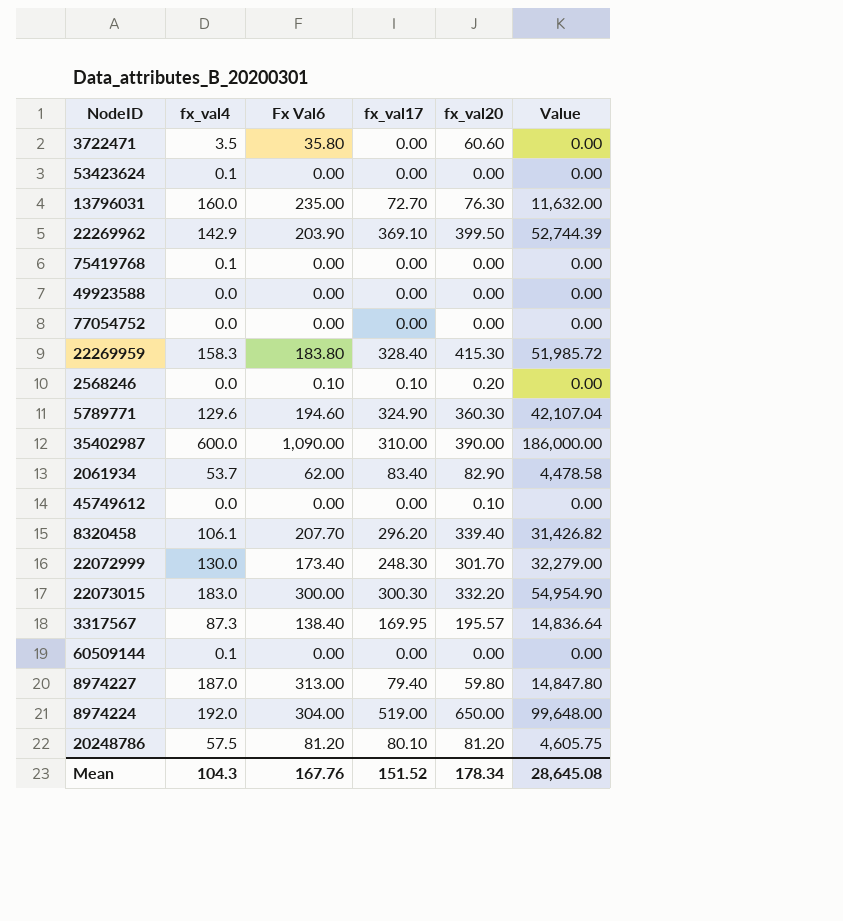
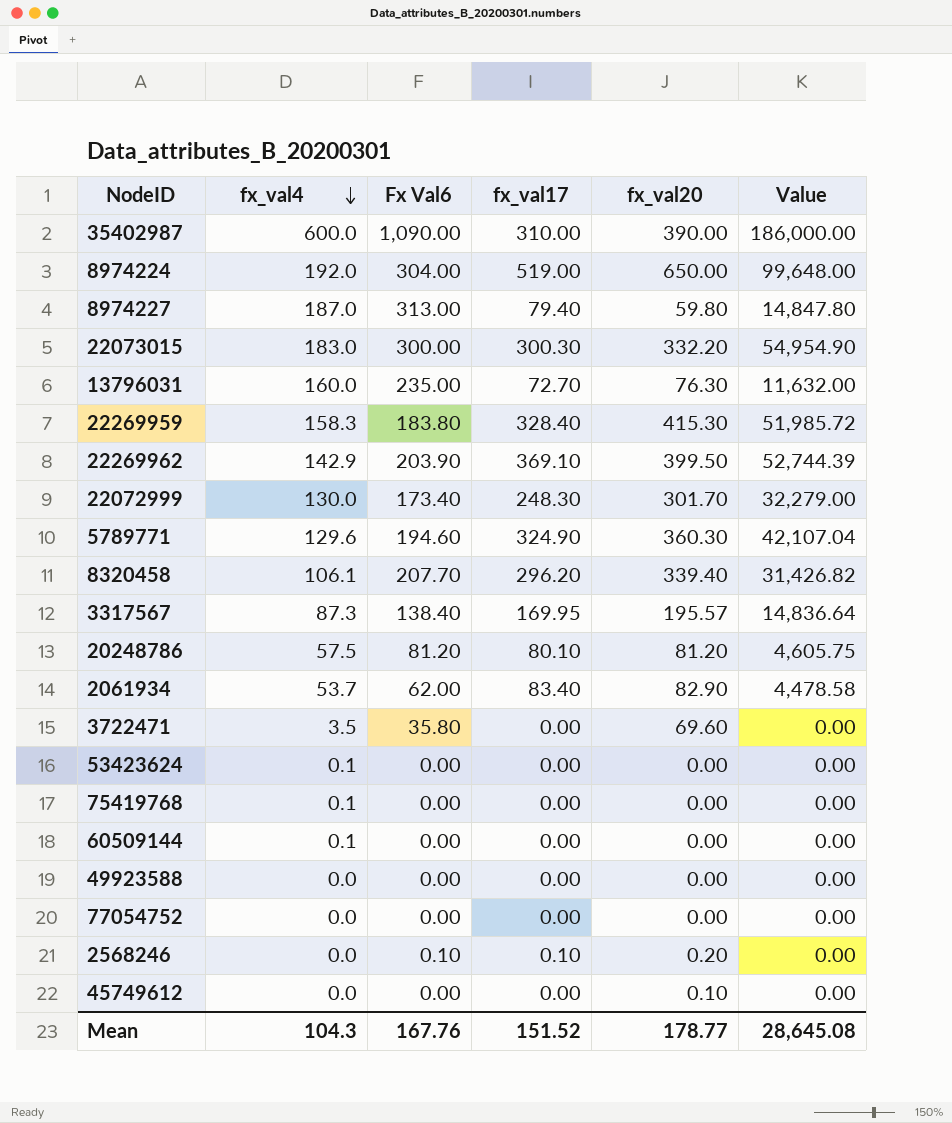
row order: none -> fx_val4 descending
3722471 | fx_val20: 60.60 -> 69.60
Mean | fx_val20: 178.34 -> 178.77

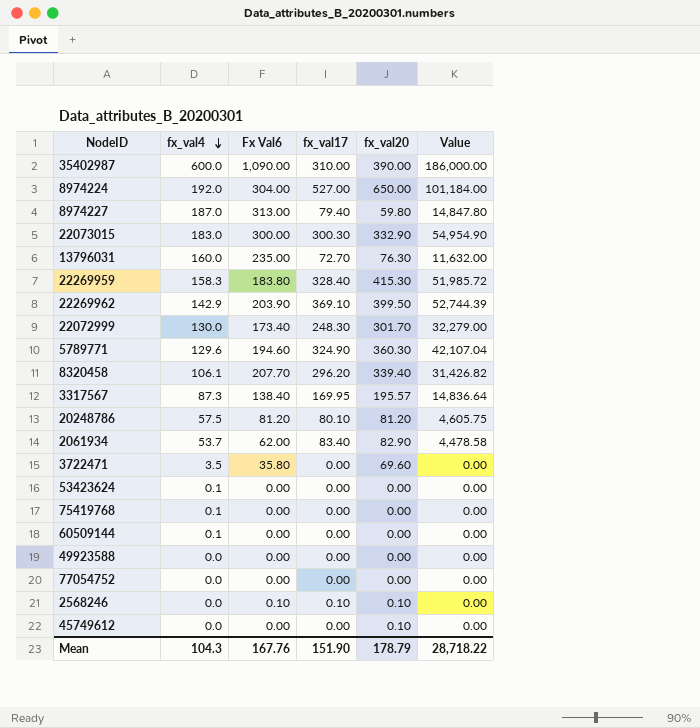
8974224 | fx_val17: 519.00 -> 527.00
8974224 | Value: 99,648.00 -> 101,184.00
22073015 | fx_val20: 332.20 -> 332.90
2568246 | fx_val20: 0.20 -> 0.10
Mean | fx_val17: 151.52 -> 151.90
Mean | fx_val20: 178.77 -> 178.79
Mean | Value: 28,645.08 -> 28,718.22

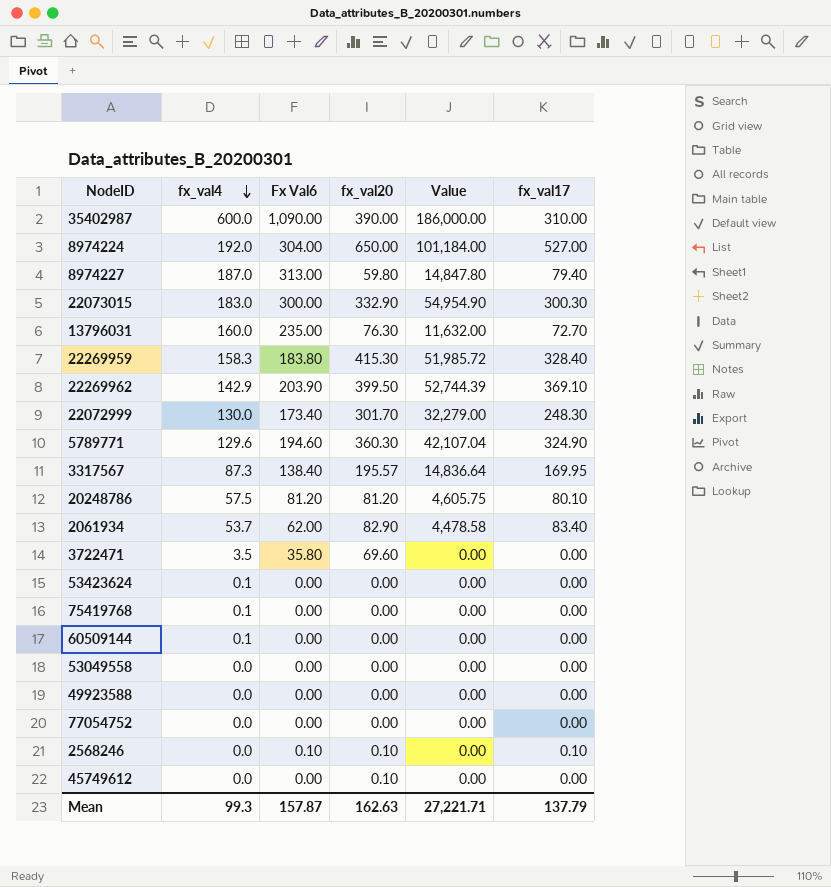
column fx_val17 | position: 4 -> 6
row 8320458: 106.1 | 207.70 | 296.20 | 339.40 | 31,426.82 -> none
row 53049558: none -> 0.0 | 0.00 | 0.00 | 0.00 | 0.00
Mean | fx_val4: 104.3 -> 99.3
Mean | Fx Val6: 167.76 -> 157.87
Mean | fx_val20: 178.79 -> 162.63
Mean | Value: 28,718.22 -> 27,221.71
Mean | fx_val17: 151.90 -> 137.79

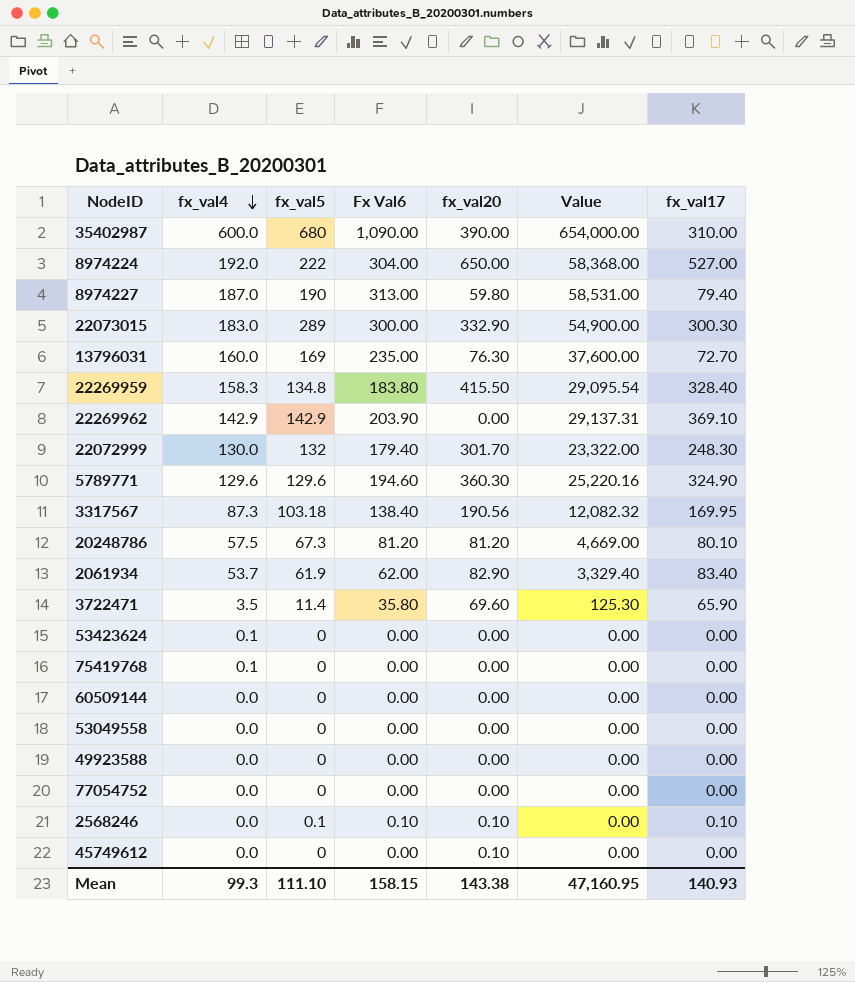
column fx_val5 | position: none -> 3
column Value | formula: [fx_val4] * [fx_val17] -> [fx_val4] * [Fx Val6]
22269959 | fx_val20: 415.30 -> 415.50
22269962 | fx_val20: 399.50 -> 0.00
22072999 | Fx Val6: 173.40 -> 179.40
3317567 | fx_val20: 195.57 -> 190.56
3722471 | fx_val17: 0.00 -> 65.90
60509144 | fx_val4: 0.1 -> 0.0
Mean | Fx Val6: 157.87 -> 158.15
Mean | fx_val20: 162.63 -> 143.38
Mean | Value: 27,221.71 -> 47,160.95
Mean | fx_val17: 137.79 -> 140.93

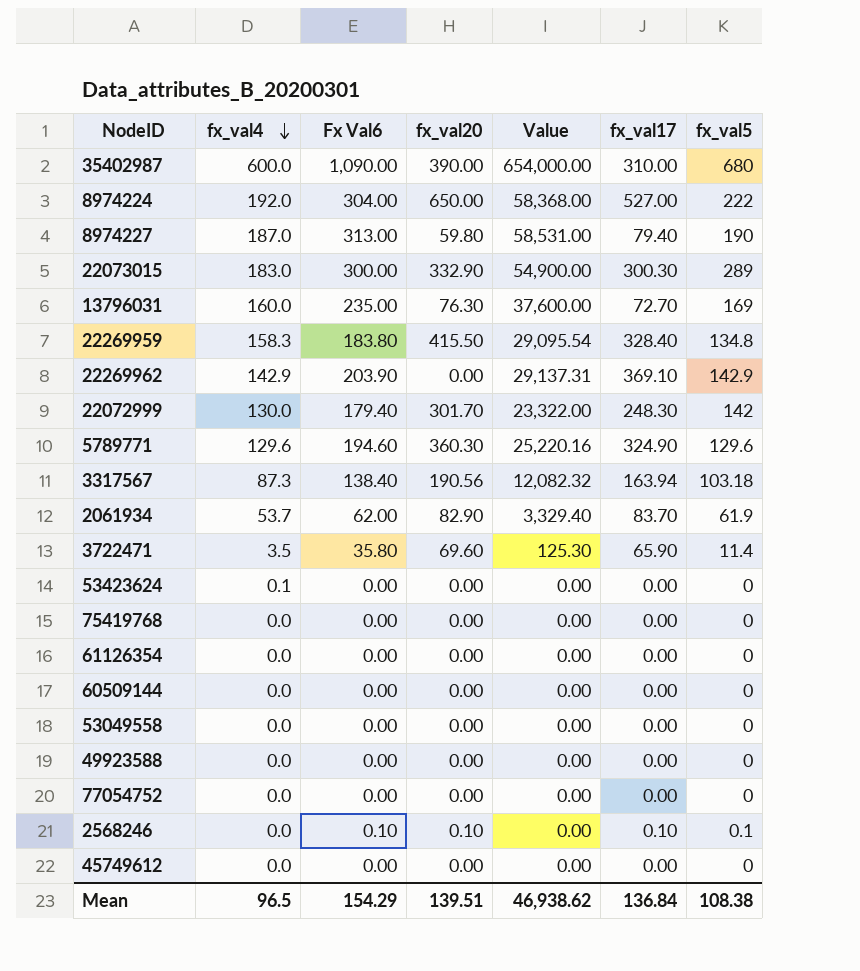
column fx_val5 | position: 3 -> 7
row 20248786: 57.5 | 67.3 | 81.20 | 81.20 | 4,669.00 | 80.10 -> none
22072999 | fx_val5: 132 -> 142
3317567 | fx_val17: 169.95 -> 163.94
2061934 | fx_val17: 83.40 -> 83.70
75419768 | fx_val4: 0.1 -> 0.0
row 61126354: none -> 0.0 | 0.00 | 0.00 | 0.00 | 0.00 | 0
45749612 | fx_val20: 0.10 -> 0.00
Mean | fx_val4: 99.3 -> 96.5
Mean | Fx Val6: 158.15 -> 154.29
Mean | fx_val20: 143.38 -> 139.51
Mean | Value: 47,160.95 -> 46,938.62
Mean | fx_val17: 140.93 -> 136.84
Mean | fx_val5: 111.10 -> 108.38

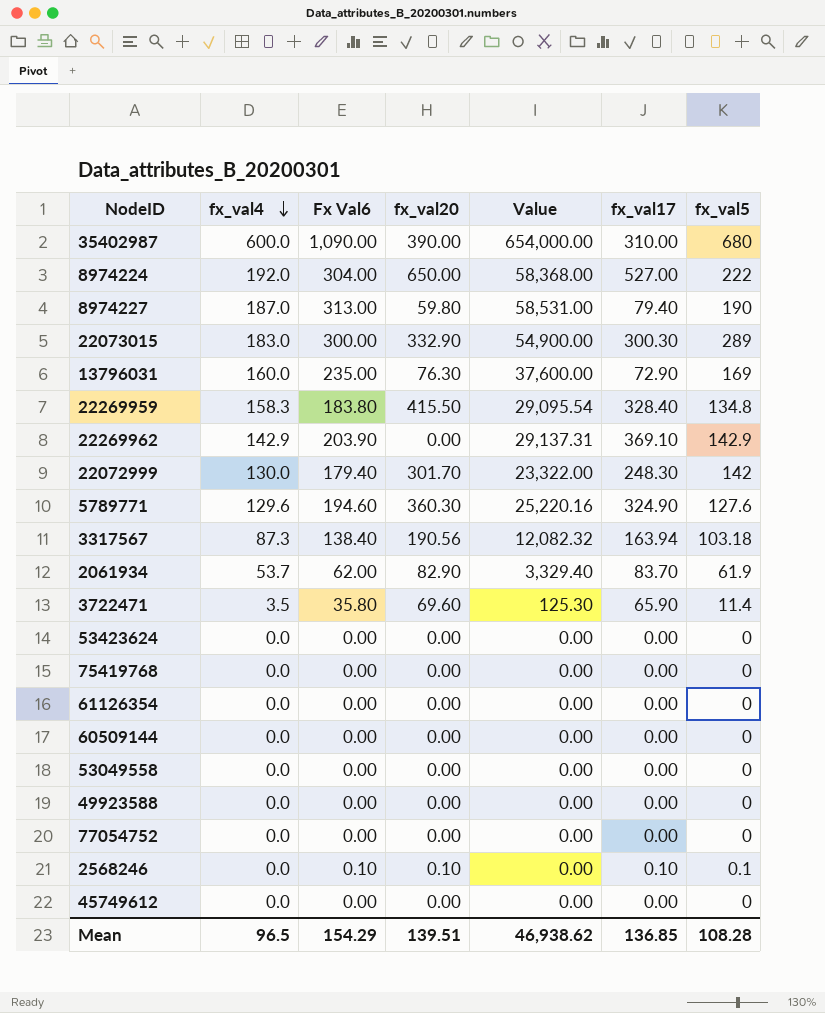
13796031 | fx_val17: 72.70 -> 72.90
5789771 | fx_val5: 129.6 -> 127.6
53423624 | fx_val4: 0.1 -> 0.0
Mean | fx_val17: 136.84 -> 136.85
Mean | fx_val5: 108.38 -> 108.28

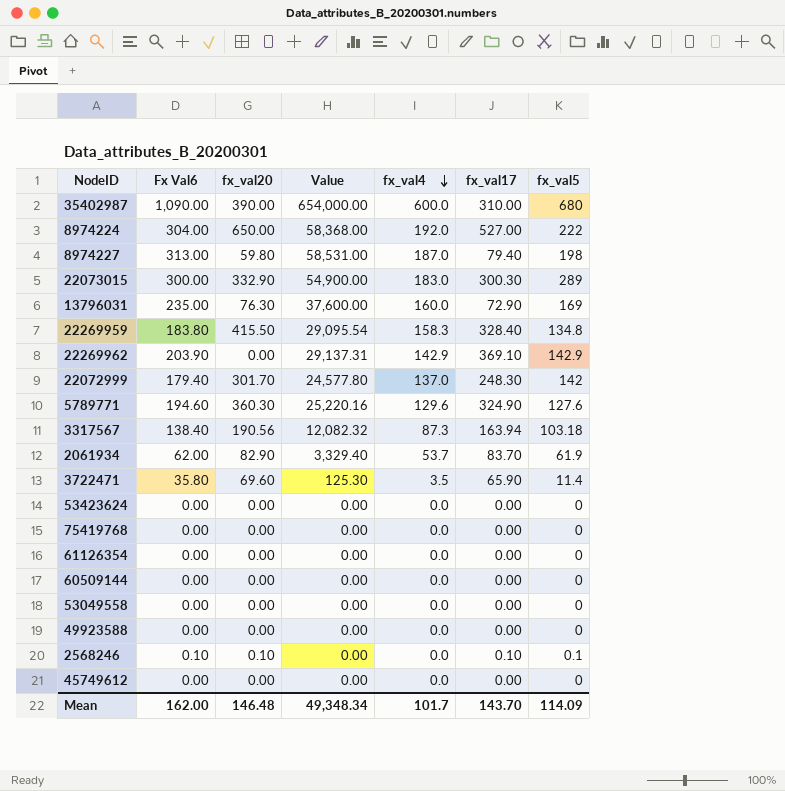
column fx_val4 | position: 2 -> 5
row 77054752: 0.0 | 0.00 | 0.00 | 0.00 | 0.00 | 0 -> none
8974227 | fx_val5: 190 -> 198
22072999 | Value: 23,322.00 -> 24,577.80
22072999 | fx_val4: 130.0 -> 137.0
Mean | Fx Val6: 154.29 -> 162.00
Mean | fx_val20: 139.51 -> 146.48
Mean | Value: 46,938.62 -> 49,348.34
Mean | fx_val4: 96.5 -> 101.7
Mean | fx_val17: 136.85 -> 143.70
Mean | fx_val5: 108.28 -> 114.09

